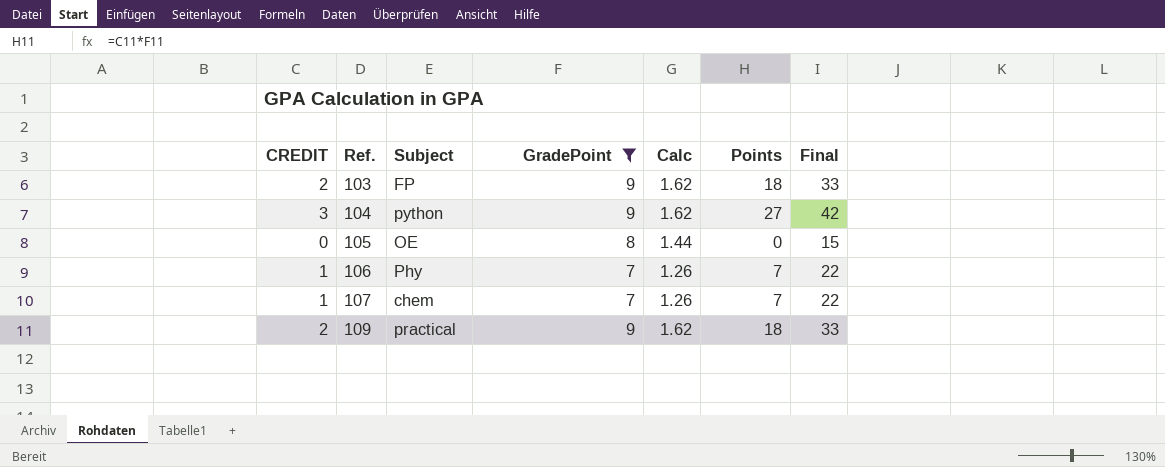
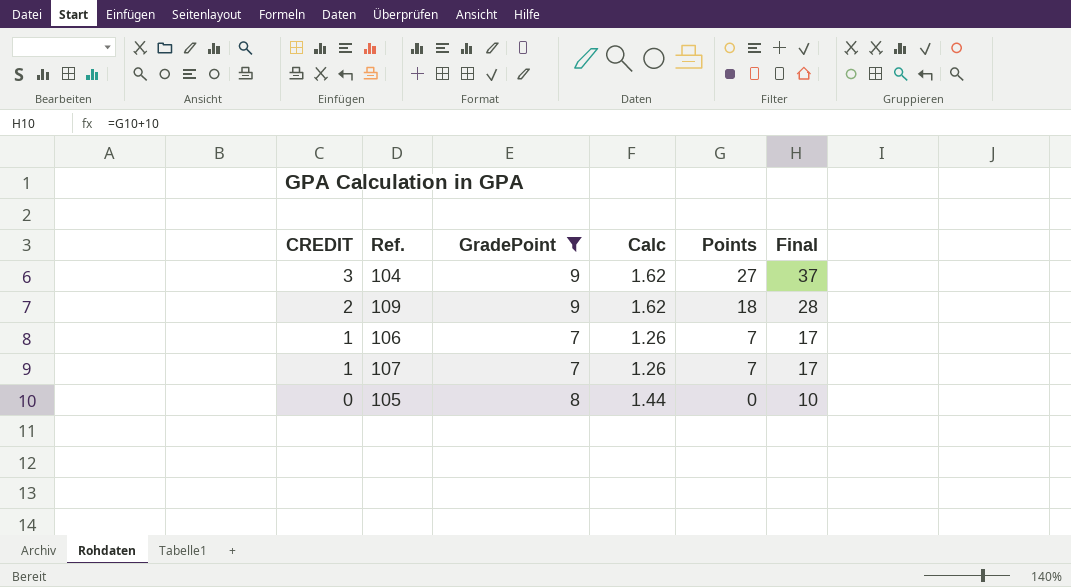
row order: Ref. ascending -> CREDIT descending
column Subject | position: 3 -> none
column Final | formula: [Points] + 15 -> [Points] + 10
row 103: 2 | FP | 9 | 1.62 | 18 | 33 -> none

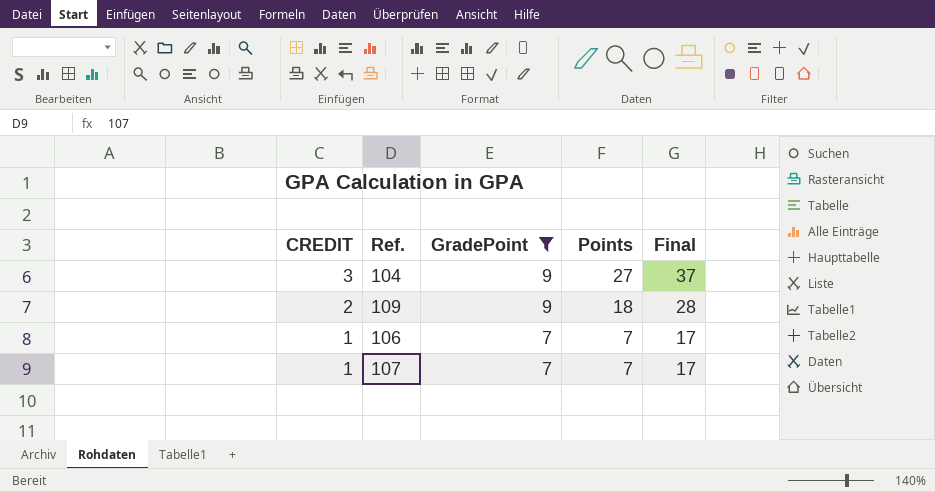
column Calc | formula: [GradePoint] * 0.18 -> none
row 105: 0 | 8 | 1.44 | 0 | 10 -> none

